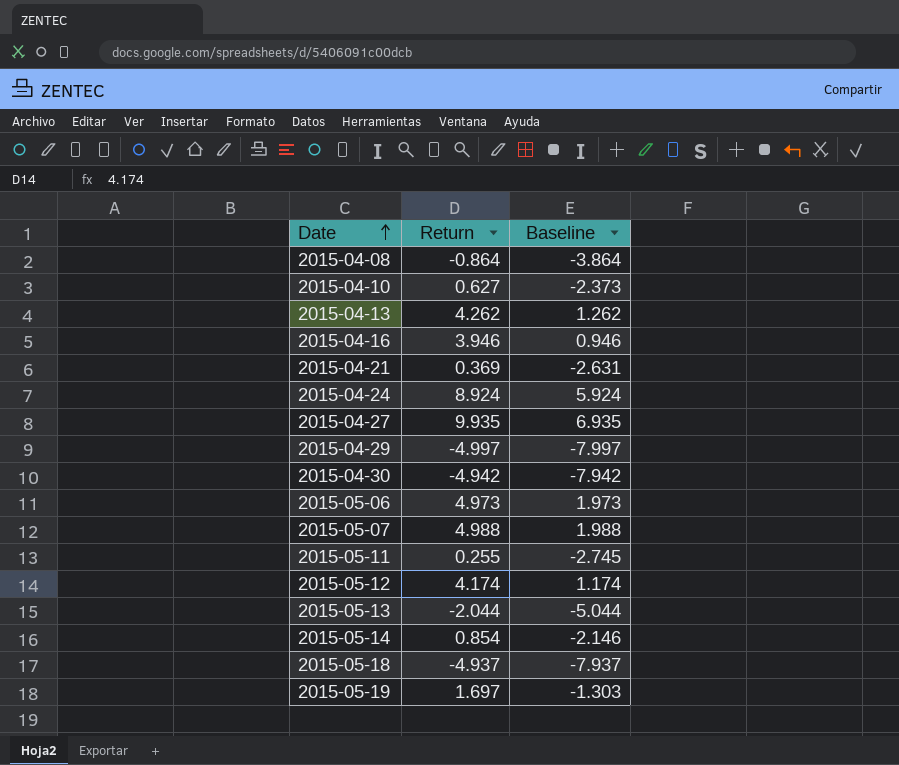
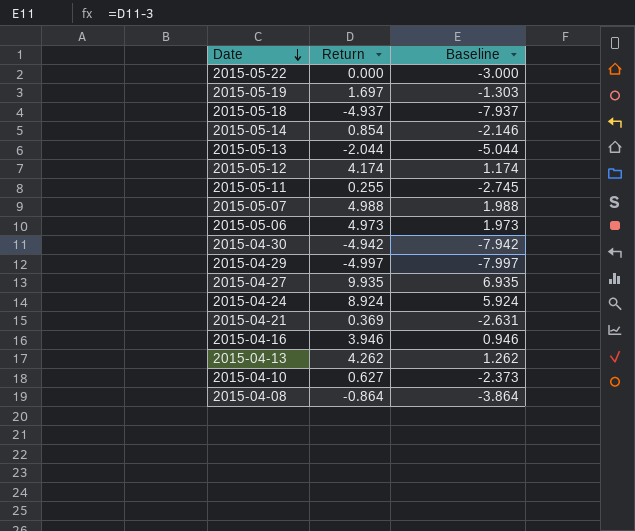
row order: Date ascending -> Date descending
row 2015-05-22: none -> 0.000 | -3.000

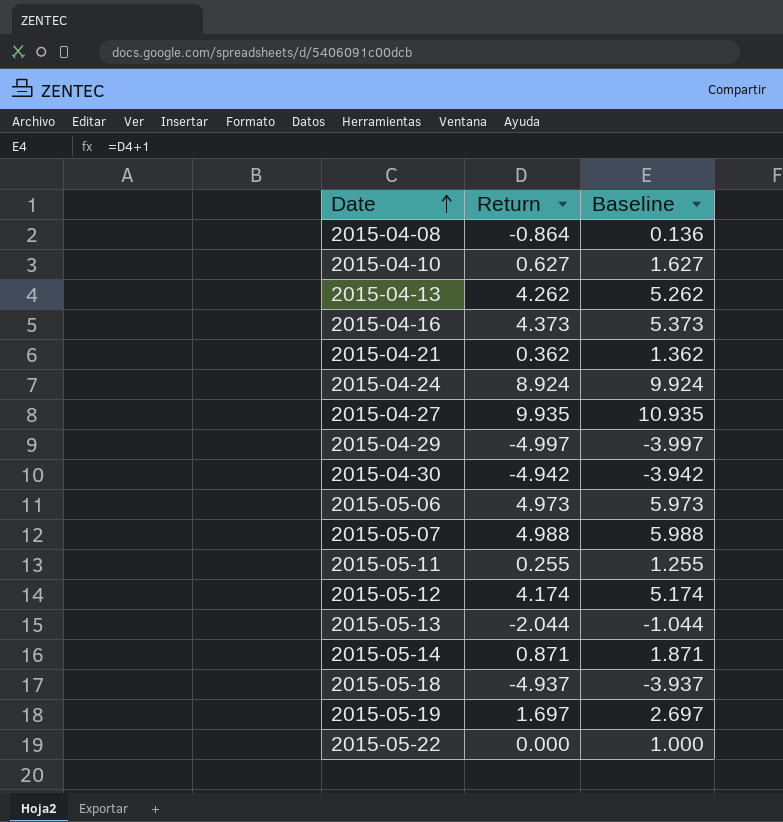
row order: Date descending -> Date ascending
column Baseline | formula: [Return] - 3 -> [Return] + 1
2015-04-16 | Return: 3.946 -> 4.373
2015-04-21 | Return: 0.369 -> 0.362
2015-05-14 | Return: 0.854 -> 0.871

